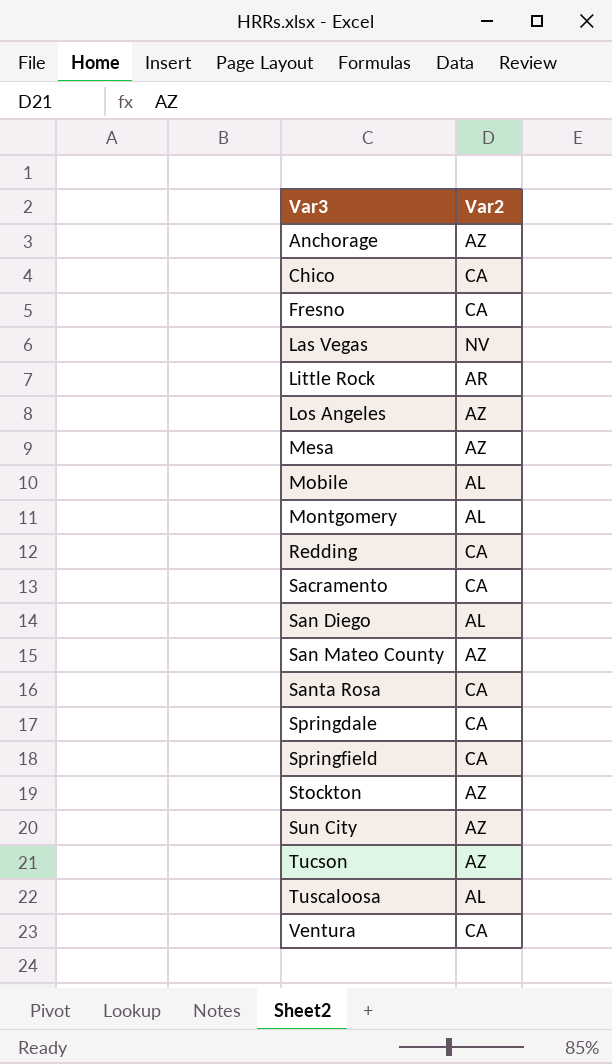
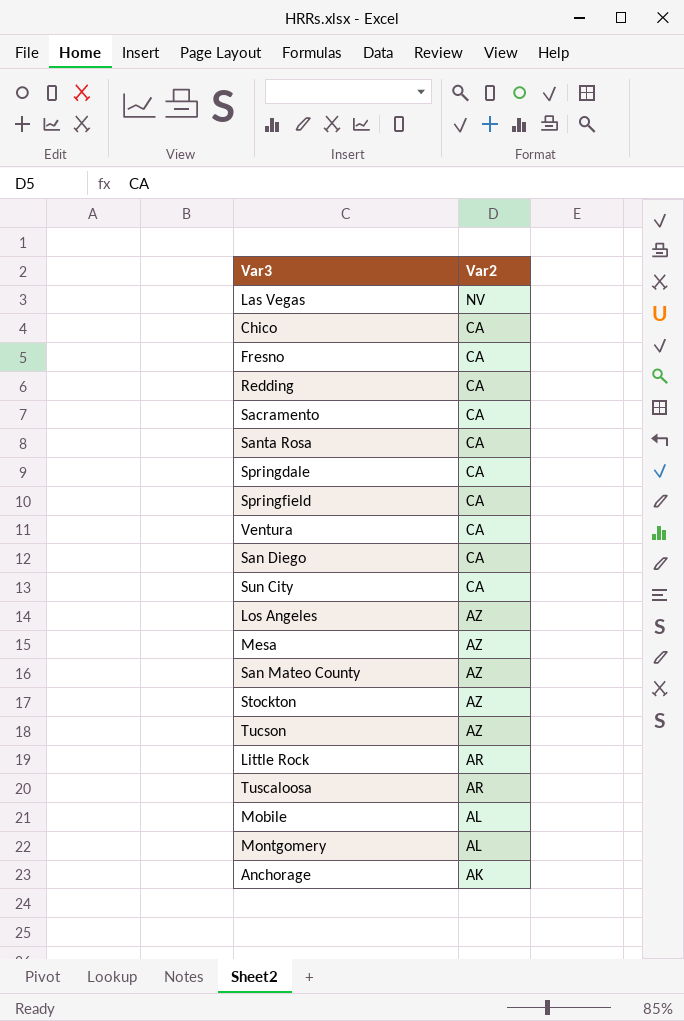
row order: Var3 ascending -> Var2 descending
San Diego | Var2: AL -> CA
Sun City | Var2: AZ -> CA
Tuscaloosa | Var2: AL -> AR
Anchorage | Var2: AZ -> AK

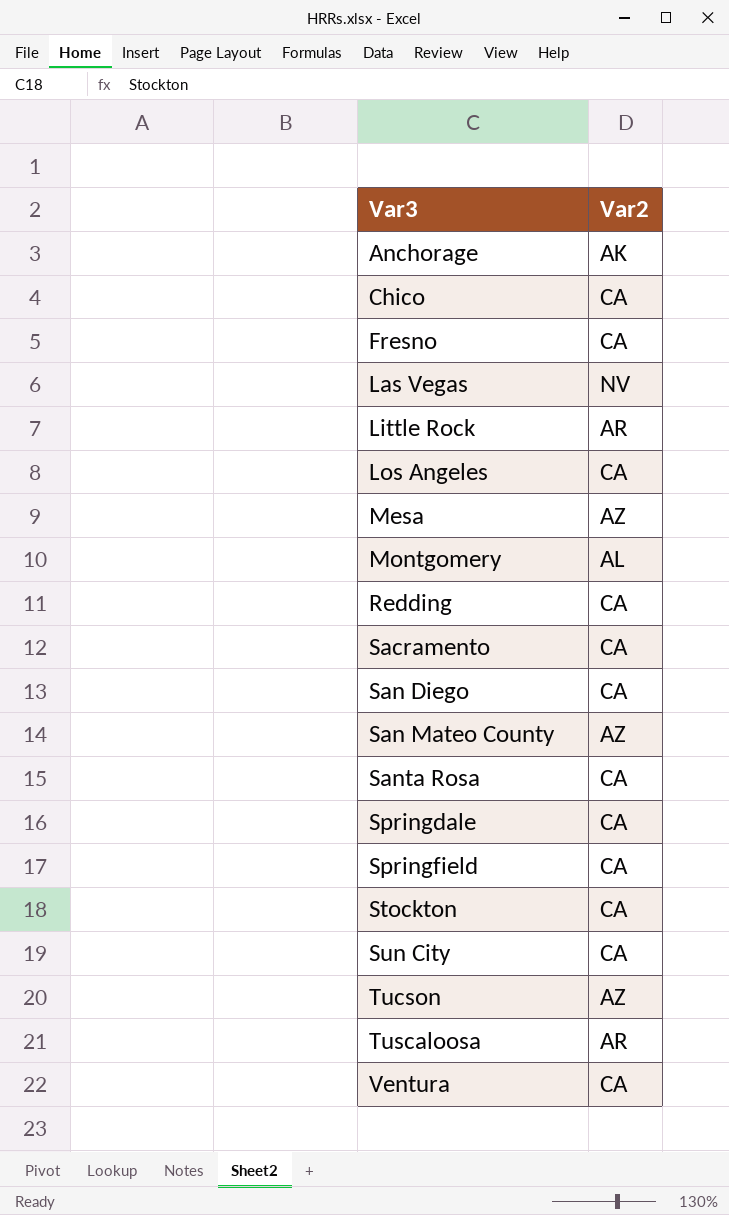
row order: Var2 descending -> Var3 ascending
row Mobile: AL -> none
Los Angeles | Var2: AZ -> CA
Stockton | Var2: AZ -> CA

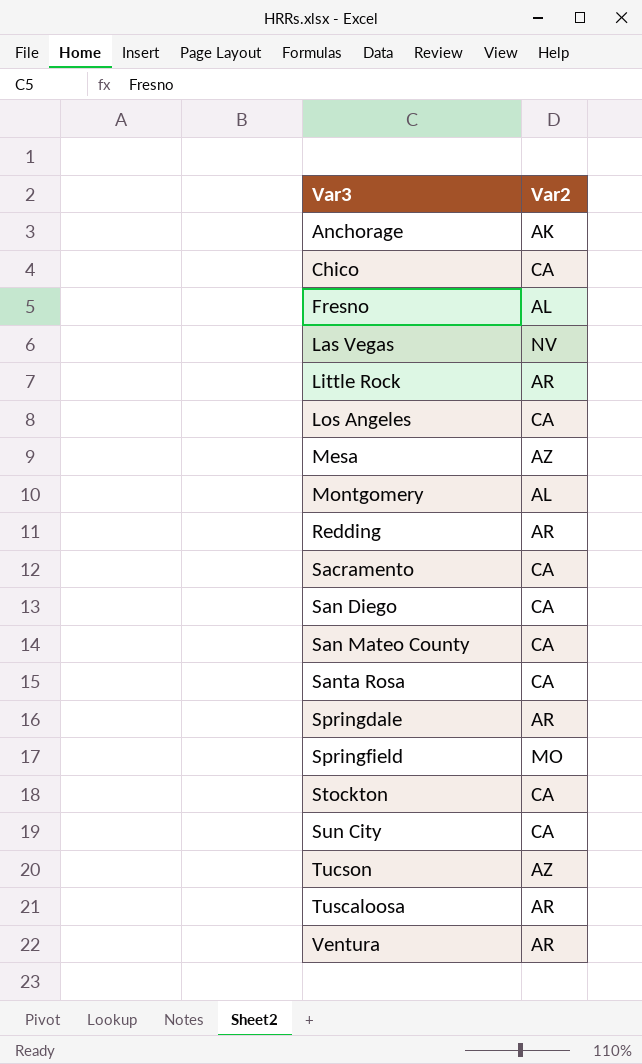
Fresno | Var2: CA -> AL
Redding | Var2: CA -> AR
San Mateo County | Var2: AZ -> CA
Springdale | Var2: CA -> AR
Springfield | Var2: CA -> MO
Ventura | Var2: CA -> AR

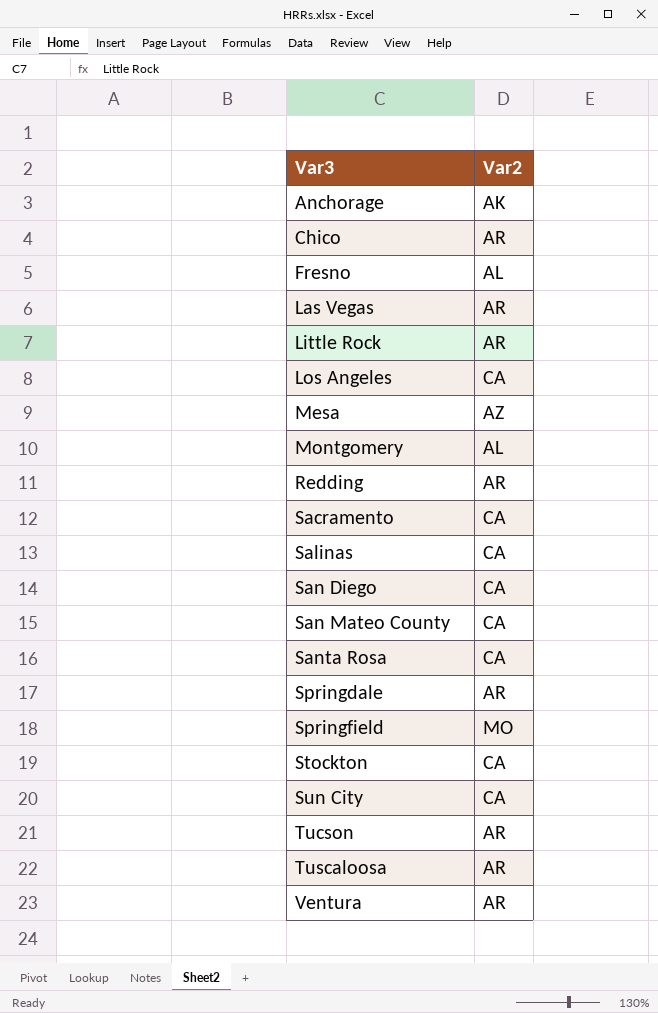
Chico | Var2: CA -> AR
Las Vegas | Var2: NV -> AR
row Salinas: none -> CA
Tucson | Var2: AZ -> AR

